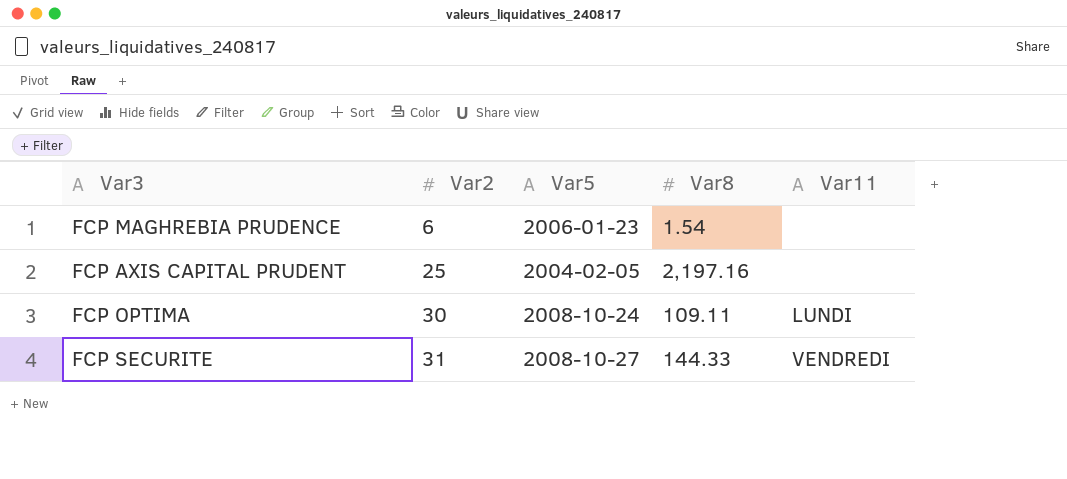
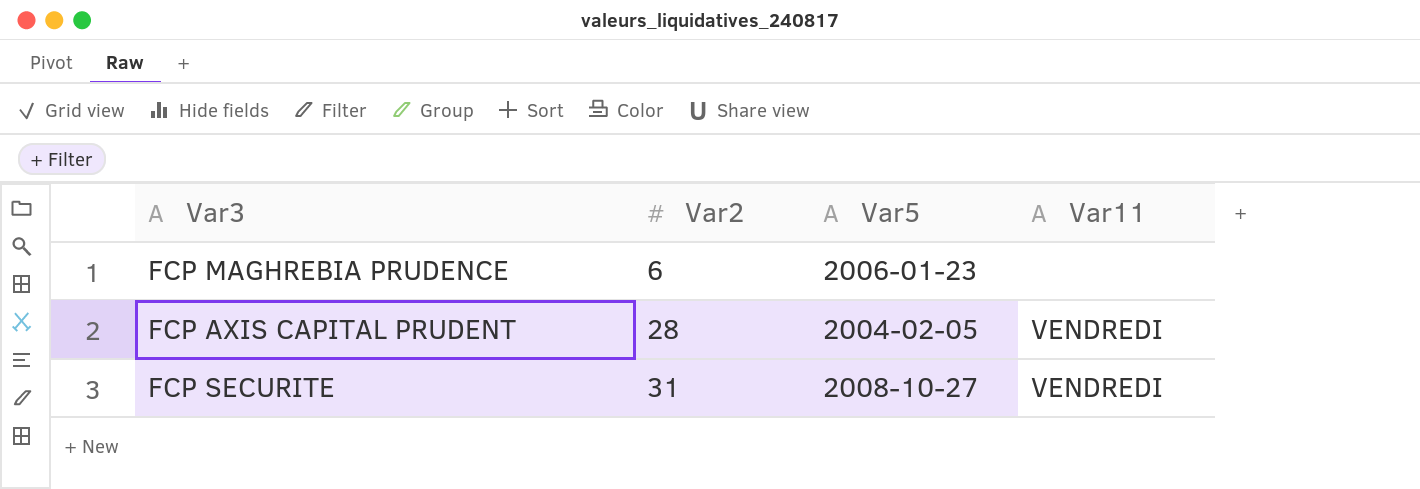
column Var8 | position: 4 -> none
row FCP OPTIMA: 30 | 2008-10-24 | 109.11 | LUNDI -> none
FCP AXIS CAPITAL PRUDENT | Var2: 25 -> 28
FCP AXIS CAPITAL PRUDENT | Var11: none -> VENDREDI

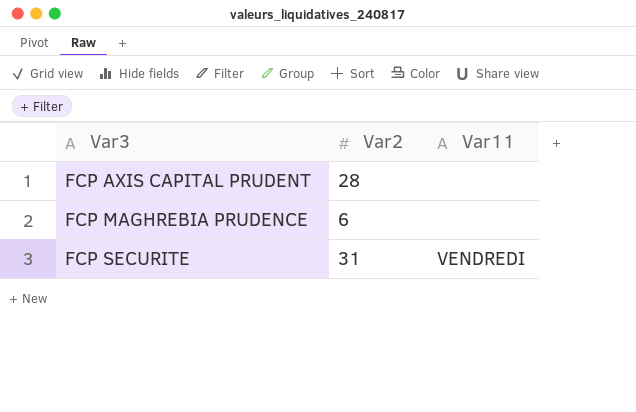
row order: Var2 ascending -> Var3 ascending
column Var5 | position: 3 -> none
FCP AXIS CAPITAL PRUDENT | Var11: VENDREDI -> none

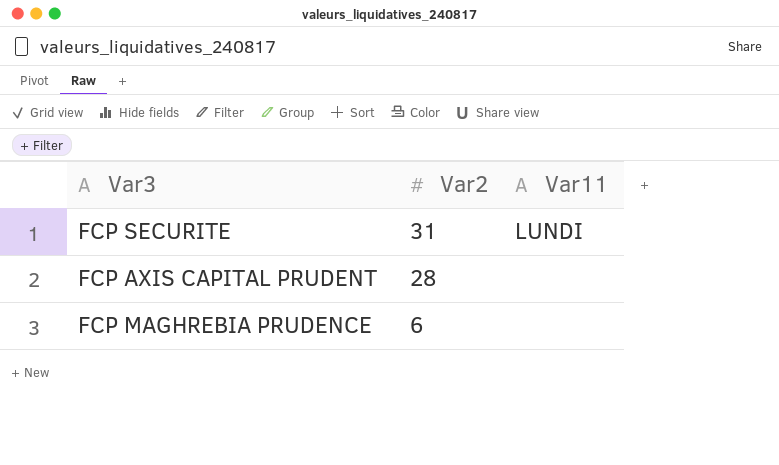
row order: Var3 ascending -> Var2 descending
FCP SECURITE | Var11: VENDREDI -> LUNDI

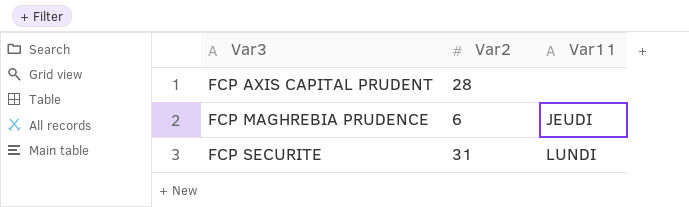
row order: Var2 descending -> Var3 ascending
FCP MAGHREBIA PRUDENCE | Var11: none -> JEUDI

